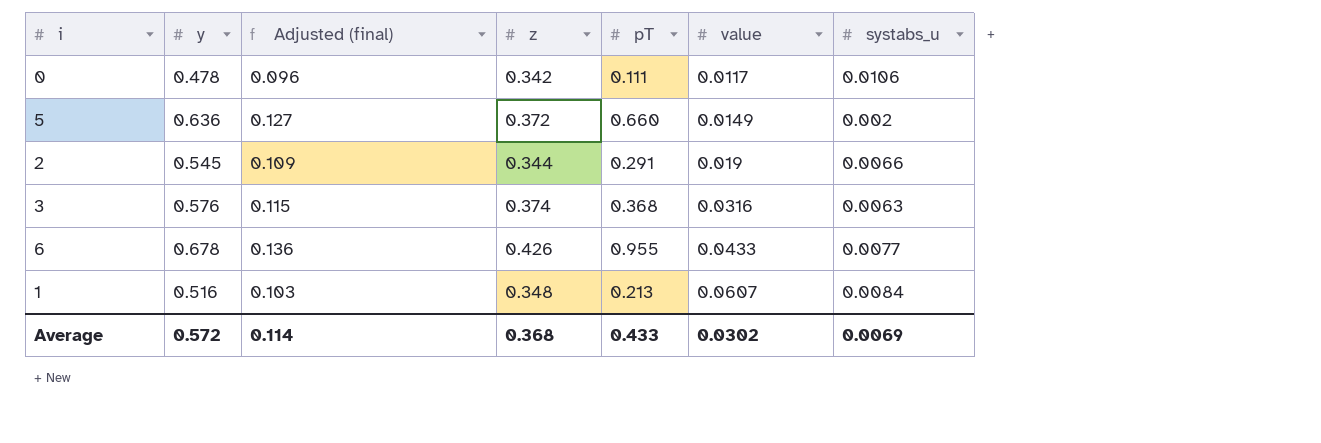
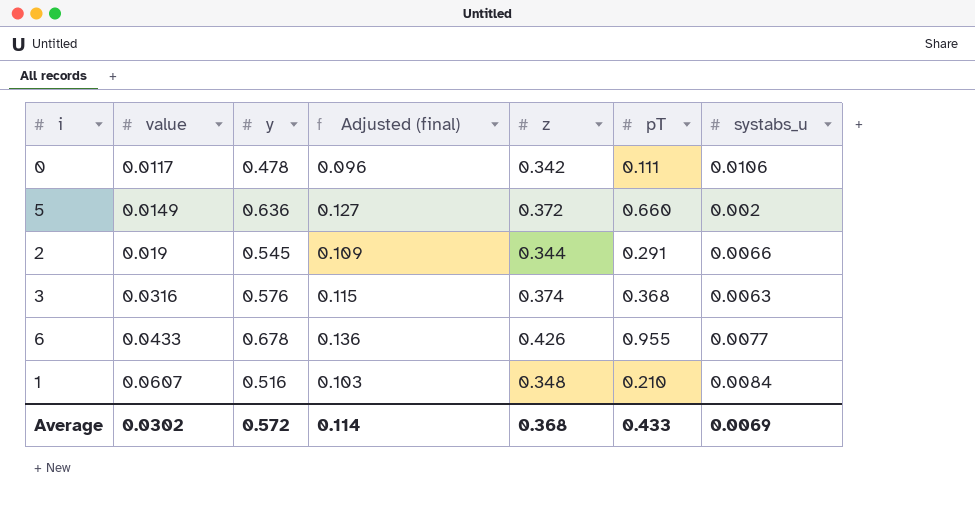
column value | position: 6 -> 2
1 | pT: 0.213 -> 0.210

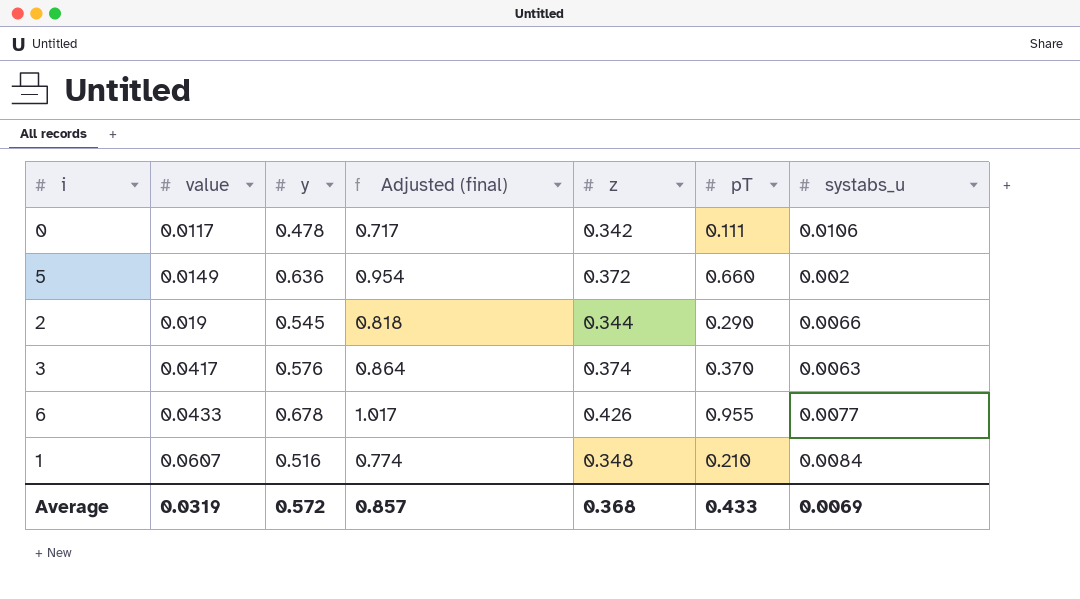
column Adjusted (final) | formula: [y] * 0.2 -> [y] * 1.5
2 | pT: 0.291 -> 0.290
3 | value: 0.0316 -> 0.0417
3 | pT: 0.368 -> 0.370
Average | value: 0.0302 -> 0.0319
Average | Adjusted (final): 0.114 -> 0.857

